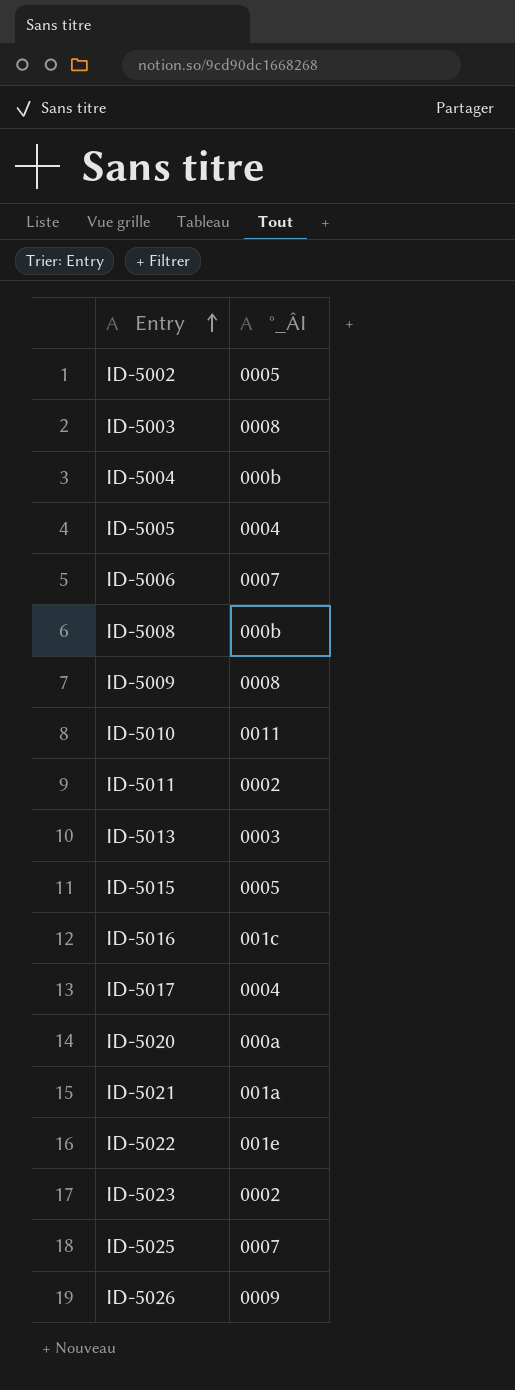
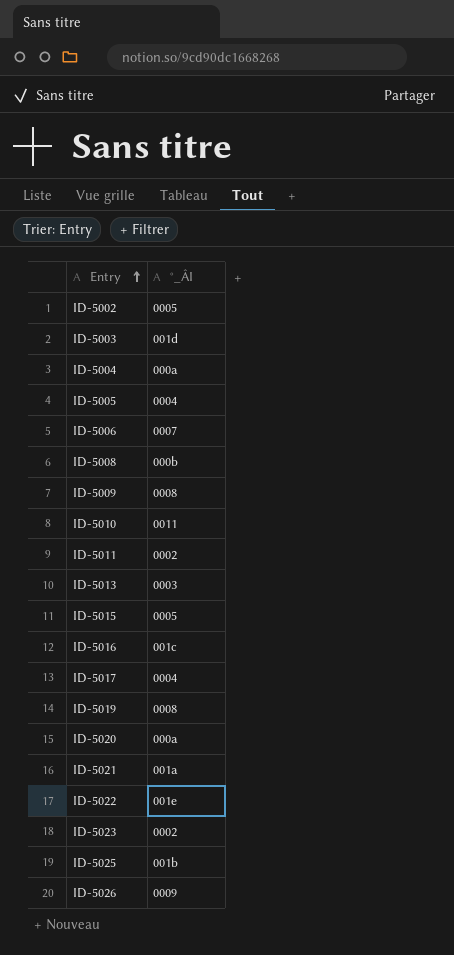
ID-5003 | °_ÂI: 0008 -> 001d
ID-5004 | °_ÂI: 000b -> 000a
row ID-5019: none -> 0008
ID-5025 | °_ÂI: 0007 -> 001b

